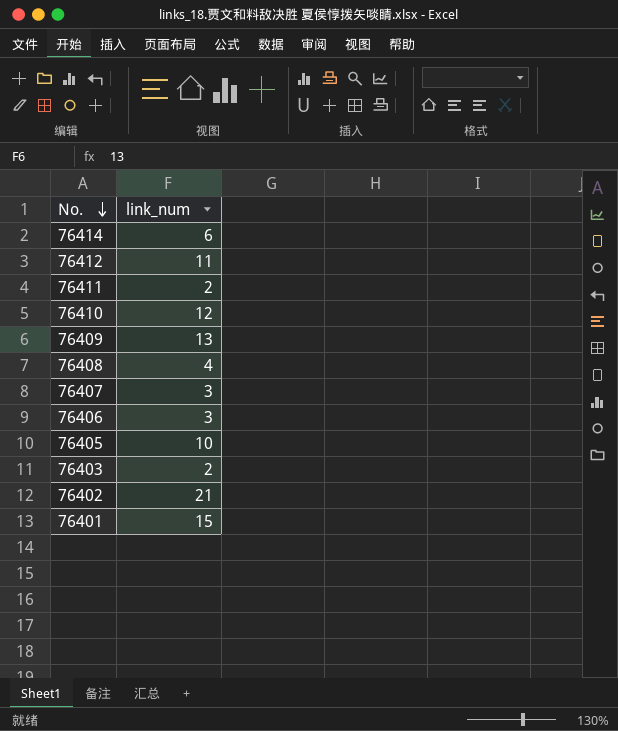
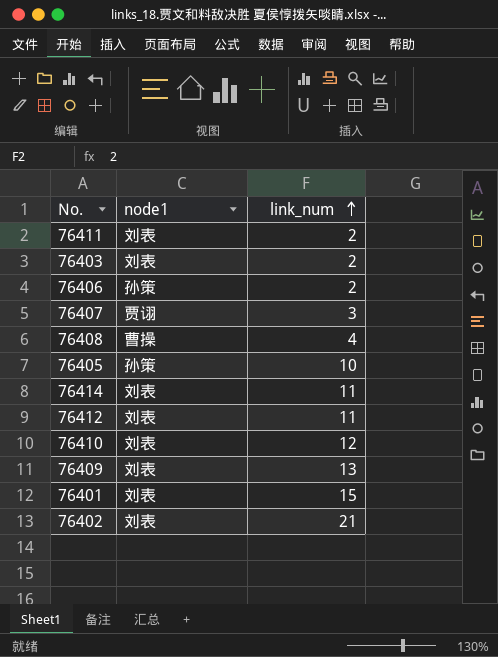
row order: No. descending -> link_num ascending
column node1 | position: none -> 2
76406 | link_num: 3 -> 2
76414 | link_num: 6 -> 11

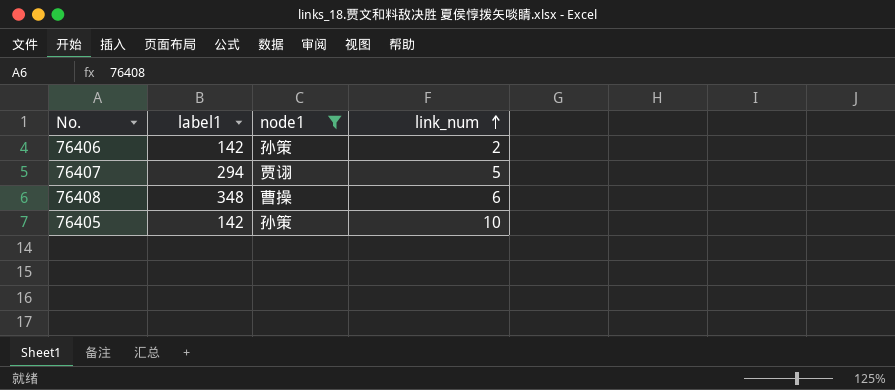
filter: none -> node1 != 刘表
column label1 | position: none -> 2
76407 | link_num: 3 -> 5
76408 | link_num: 4 -> 6

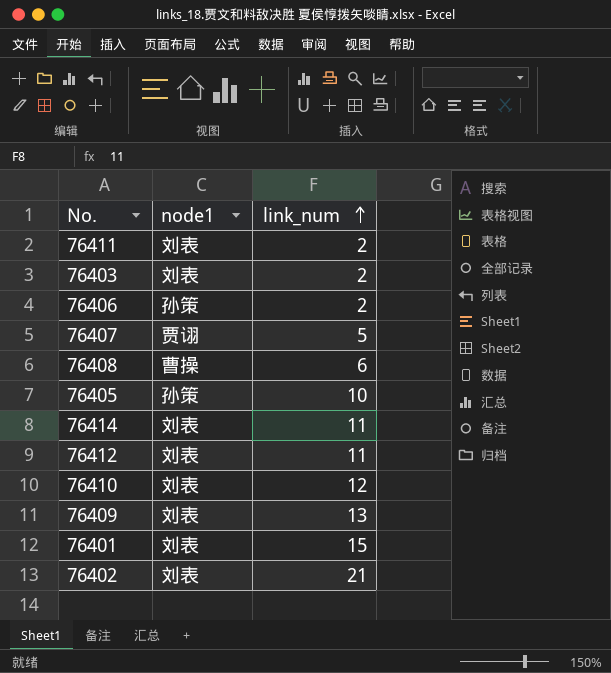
filter: node1 != 刘表 -> none
column label1 | position: 2 -> none

